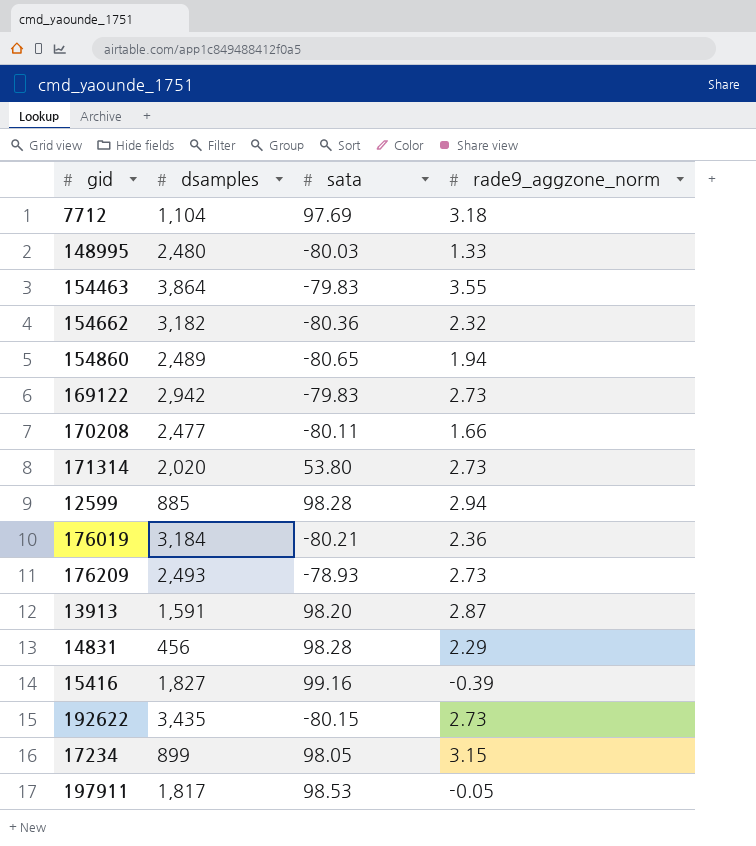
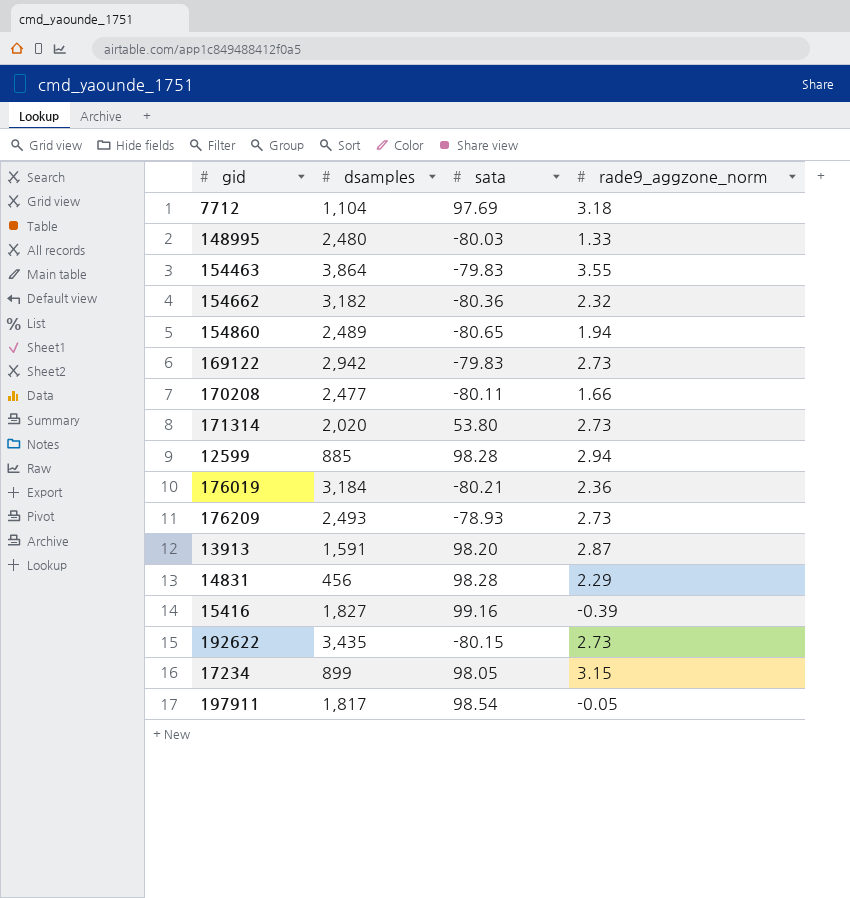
197911 | sata: 98.53 -> 98.54

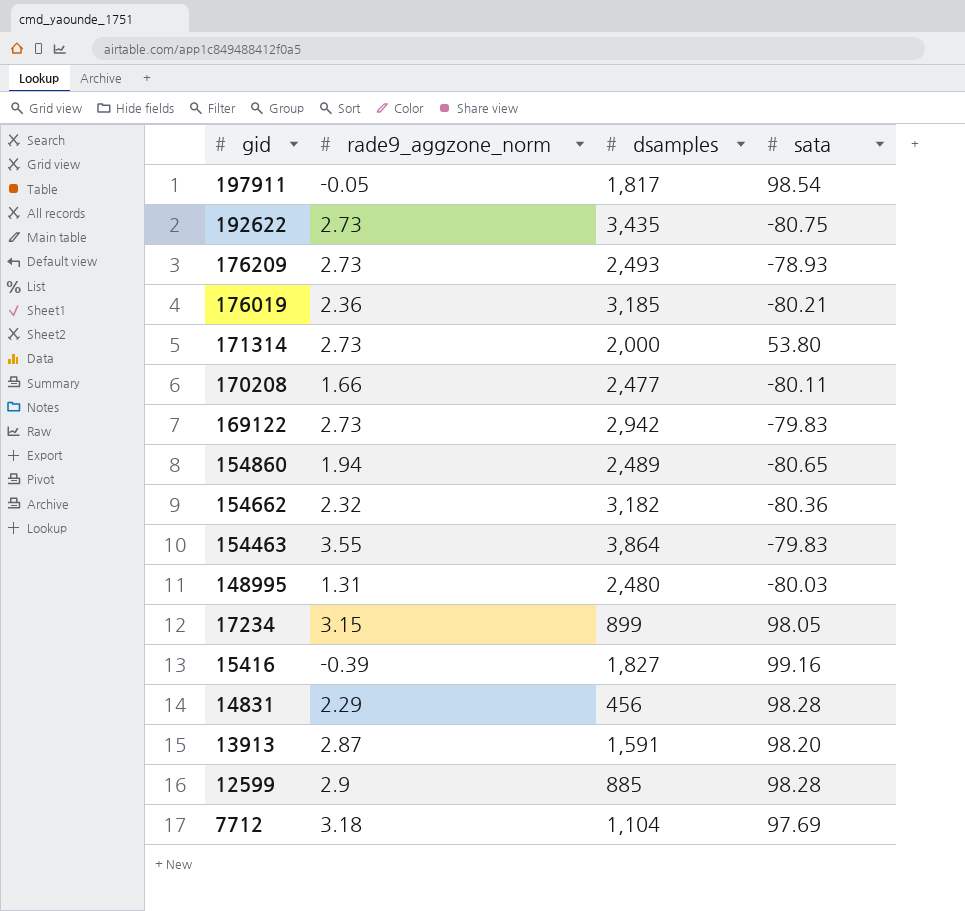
row order: none -> gid descending
column rade9_aggzone_norm | position: 4 -> 2
192622 | sata: -80.15 -> -80.75
176019 | dsamples: 3,184 -> 3,185
171314 | dsamples: 2,020 -> 2,000
148995 | rade9_aggzone_norm: 1.33 -> 1.31
12599 | rade9_aggzone_norm: 2.94 -> 2.9

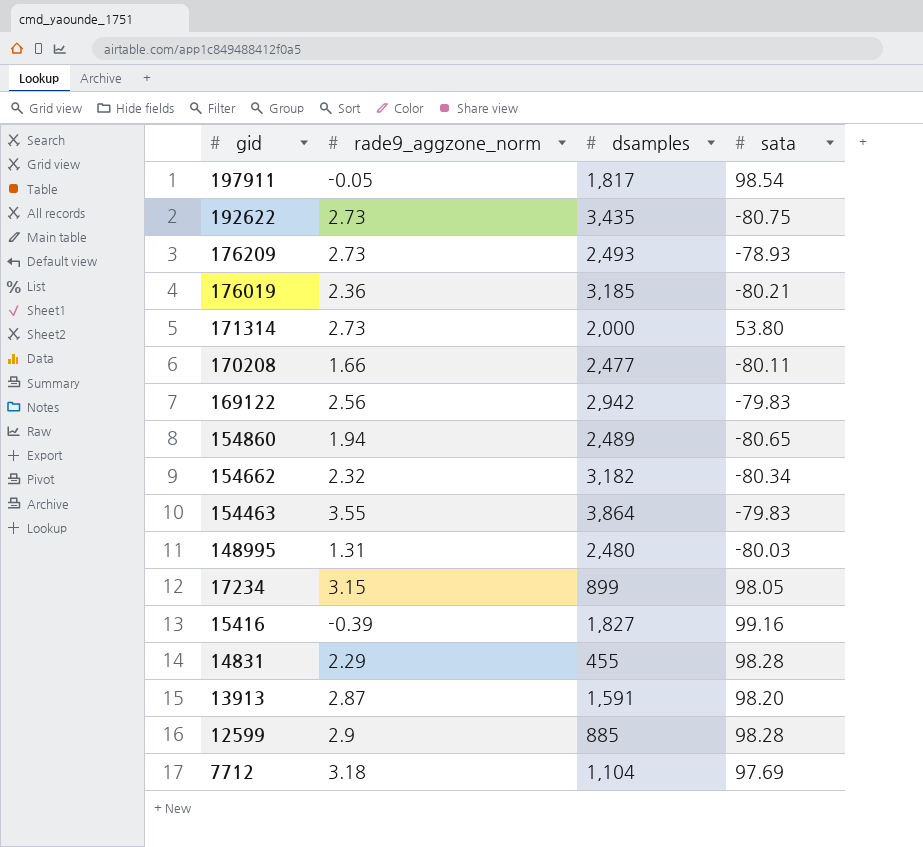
169122 | rade9_aggzone_norm: 2.73 -> 2.56
154662 | sata: -80.36 -> -80.34
14831 | dsamples: 456 -> 455

